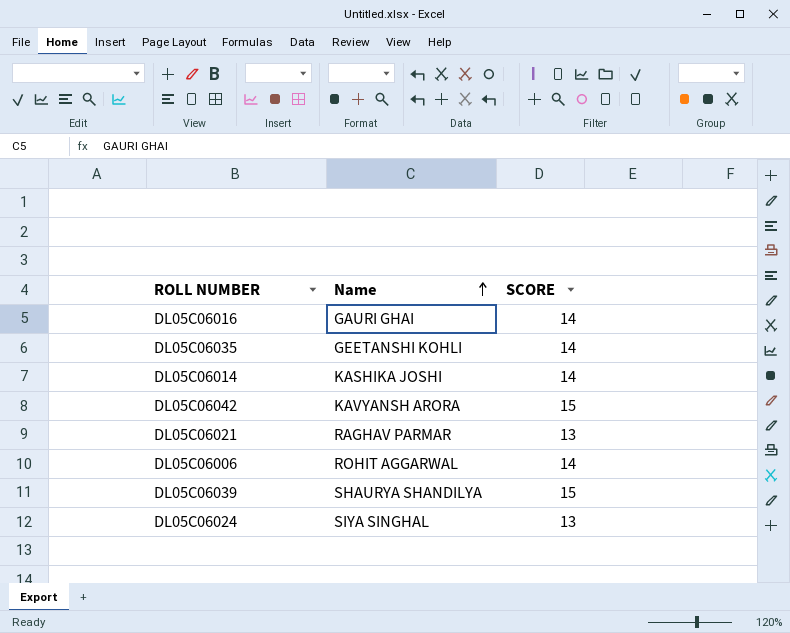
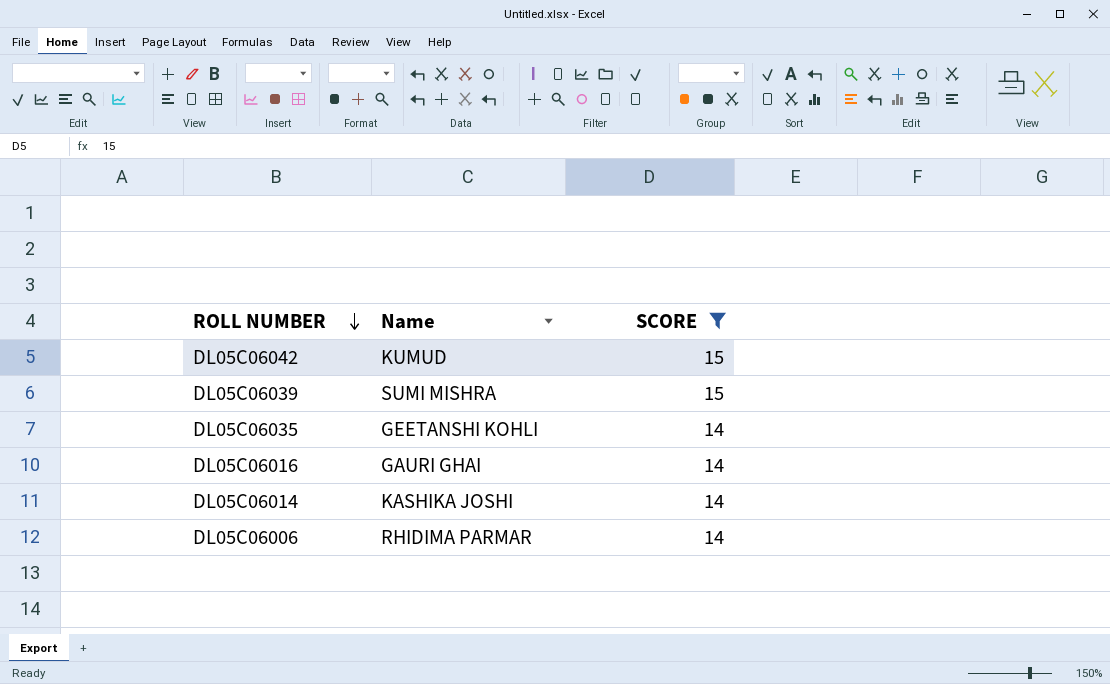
filter: none -> SCORE != 13
row order: Name ascending -> ROLL NUMBER descending
DL05C06042 | Name: KAVYANSH ARORA -> KUMUD
DL05C06039 | Name: SHAURYA SHANDILYA -> SUMI MISHRA
DL05C06006 | Name: ROHIT AGGARWAL -> RHIDIMA PARMAR

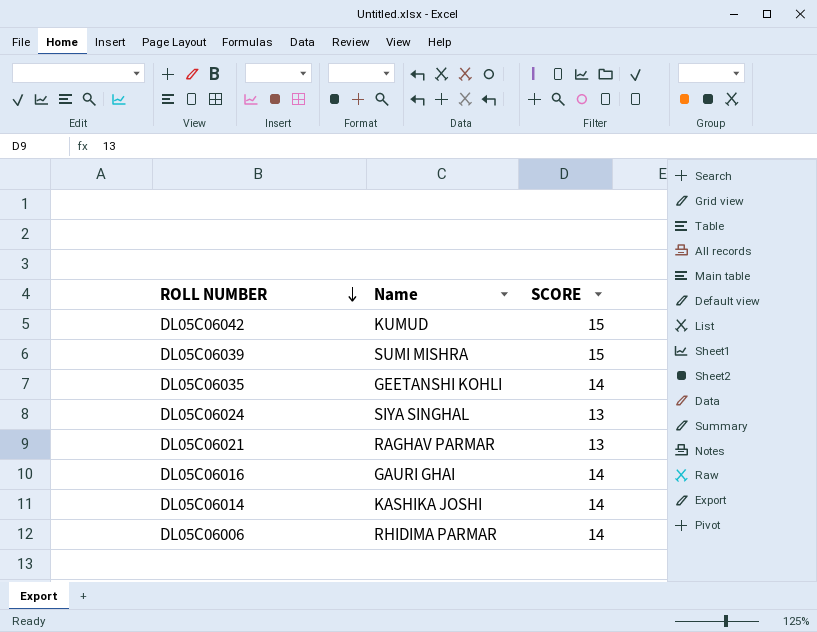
filter: SCORE != 13 -> none

